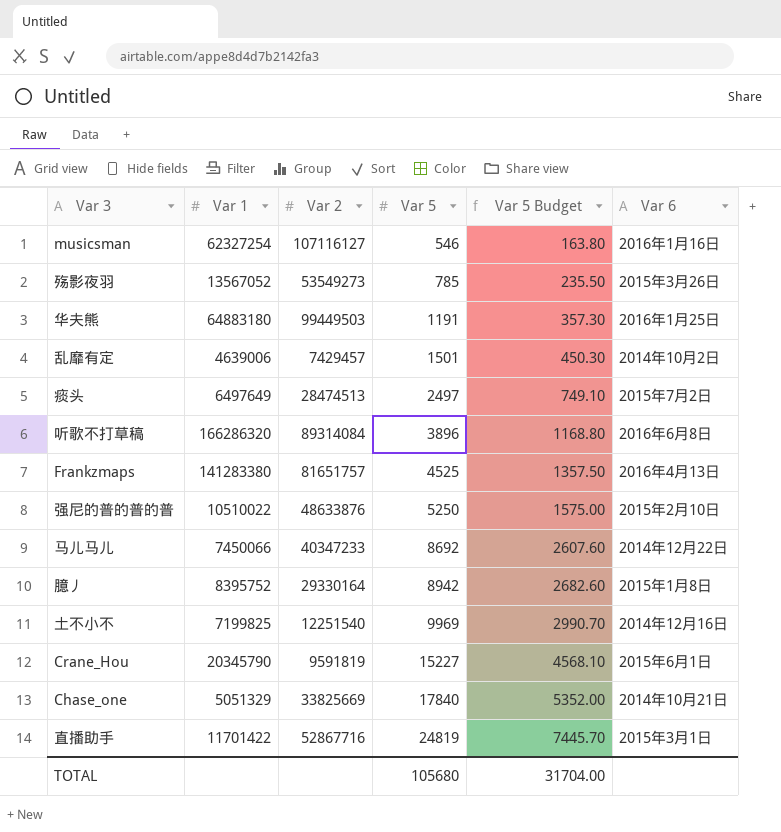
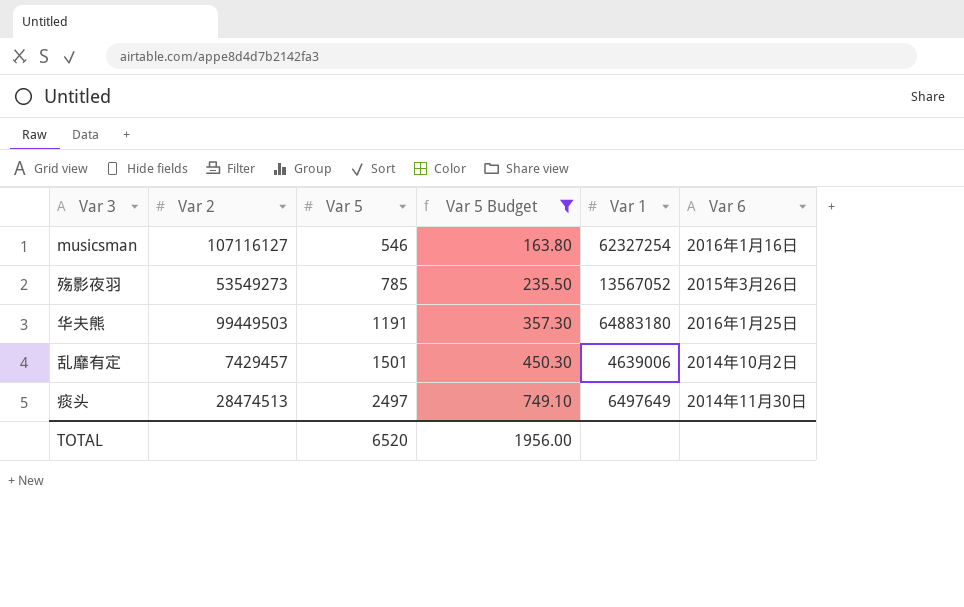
filter: none -> Var 5 Budget <= 749.10
column Var 1 | position: 2 -> 5
痰头 | Var 6: 2015年7月2日 -> 2014年11月30日
TOTAL | Var 5: 105680 -> 6520
TOTAL | Var 5 Budget: 31704.00 -> 1956.00

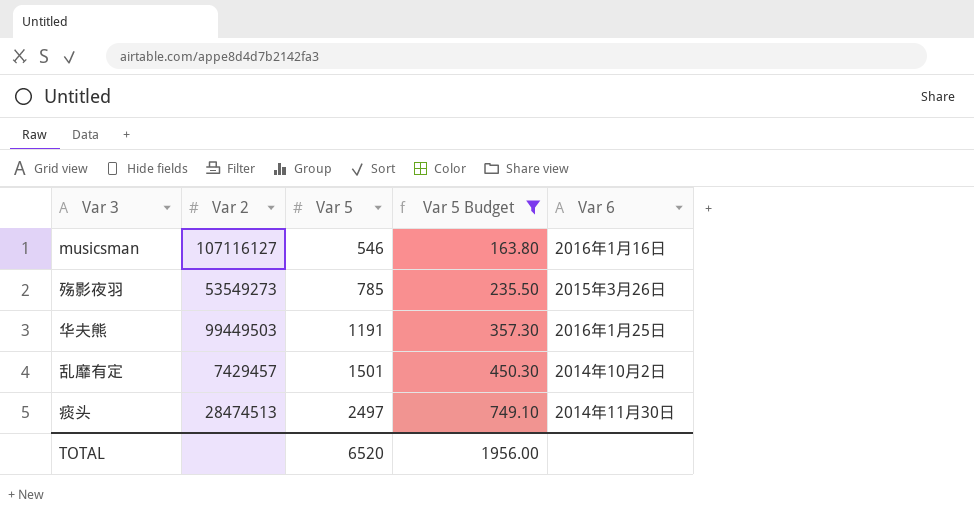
column Var 1 | position: 5 -> none

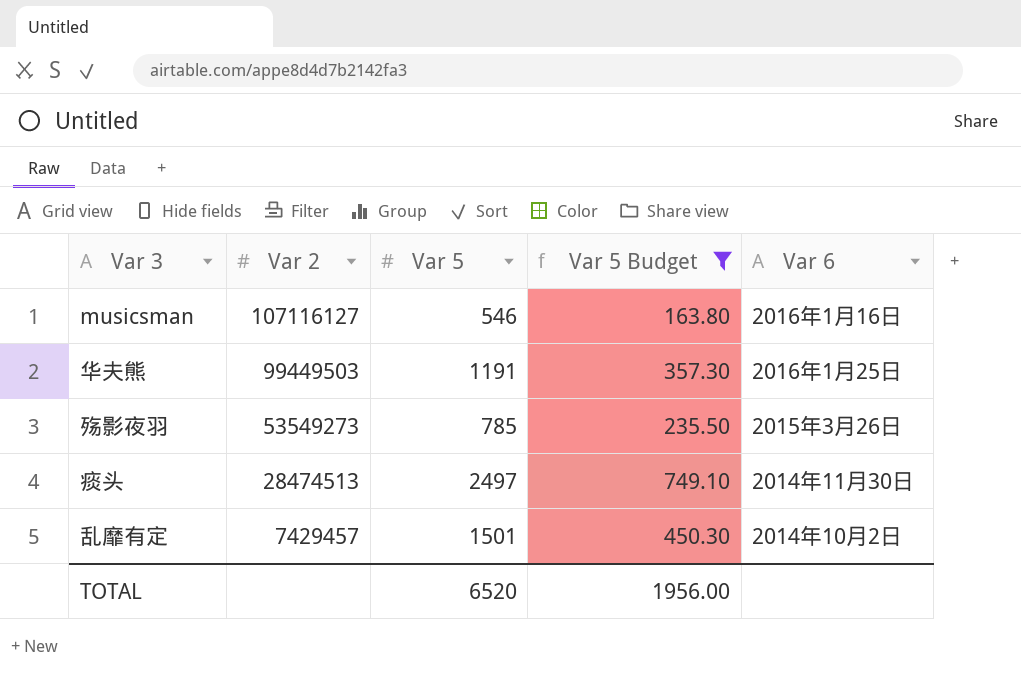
row order: Var 5 ascending -> Var 2 descending

